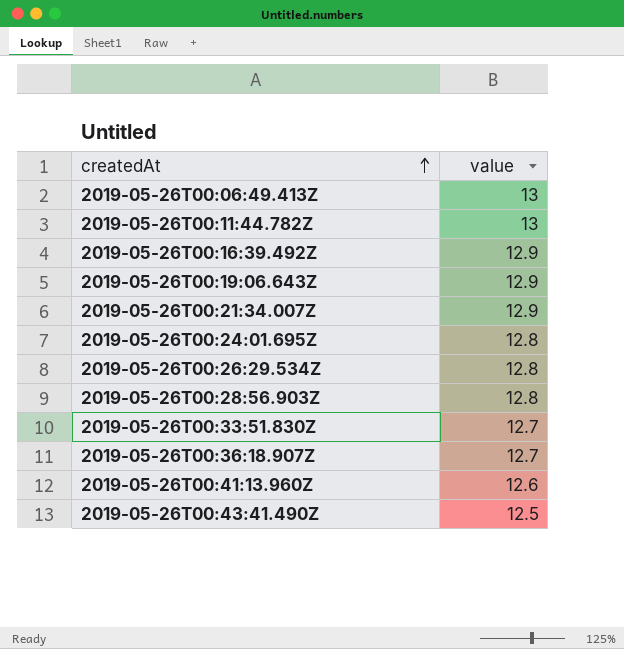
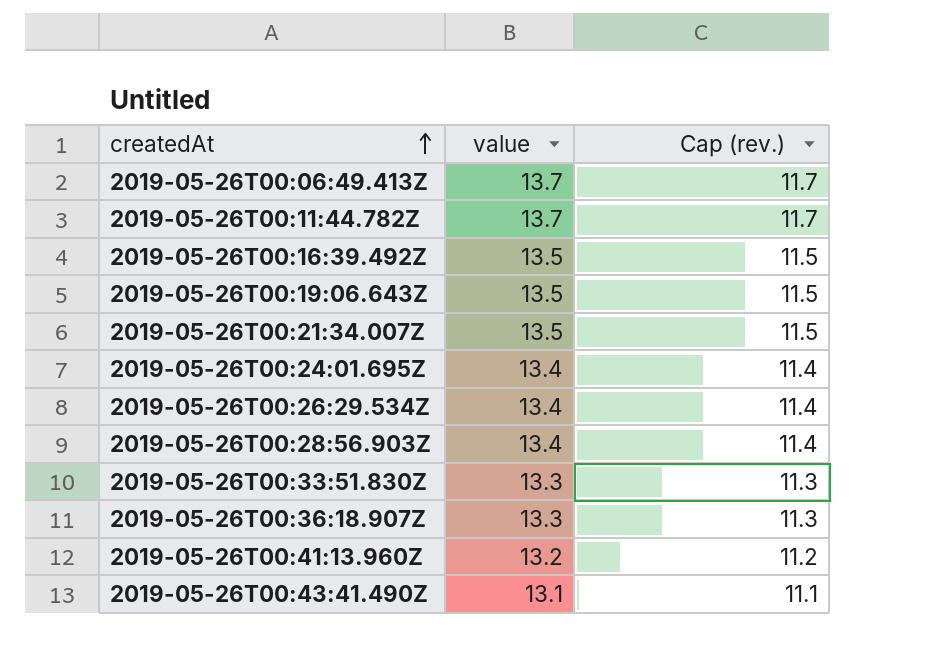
column Cap (rev.) | formula: none -> [value] - 2
2019-05-26T00:06:49.413Z | value: 13 -> 13.7
2019-05-26T00:11:44.782Z | value: 13 -> 13.7
2019-05-26T00:16:39.492Z | value: 12.9 -> 13.5
2019-05-26T00:19:06.643Z | value: 12.9 -> 13.5
2019-05-26T00:21:34.007Z | value: 12.9 -> 13.5
2019-05-26T00:24:01.695Z | value: 12.8 -> 13.4
2019-05-26T00:26:29.534Z | value: 12.8 -> 13.4
2019-05-26T00:28:56.903Z | value: 12.8 -> 13.4
2019-05-26T00:33:51.830Z | value: 12.7 -> 13.3
2019-05-26T00:36:18.907Z | value: 12.7 -> 13.3
2019-05-26T00:41:13.960Z | value: 12.6 -> 13.2
2019-05-26T00:43:41.490Z | value: 12.5 -> 13.1

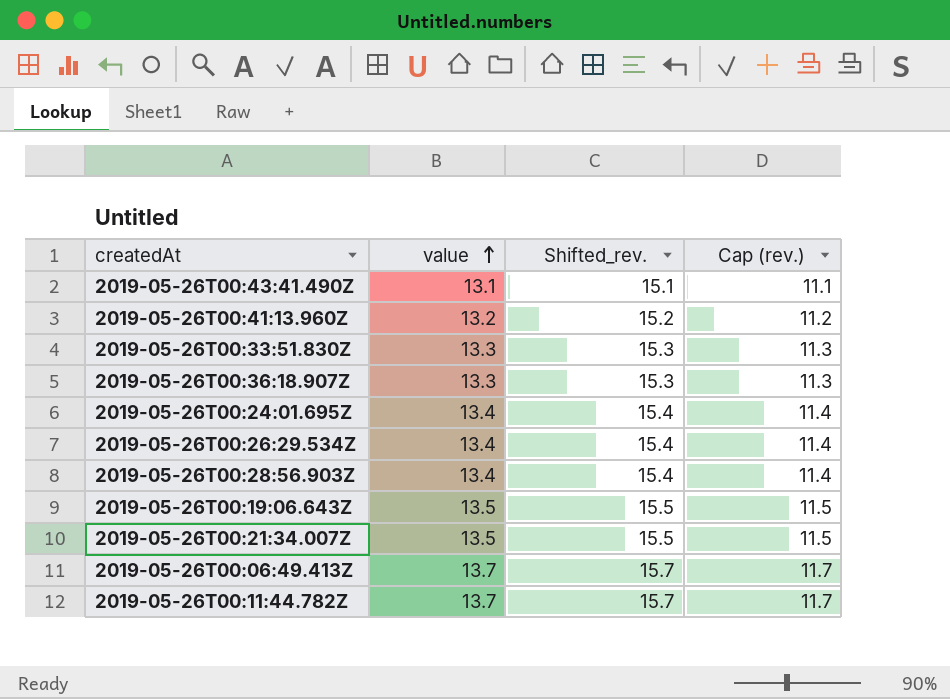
row order: createdAt ascending -> value ascending
column Shifted_rev. | formula: none -> [value] + 2
row 2019-05-26T00:16:39.492Z: 13.5 | 11.5 -> none

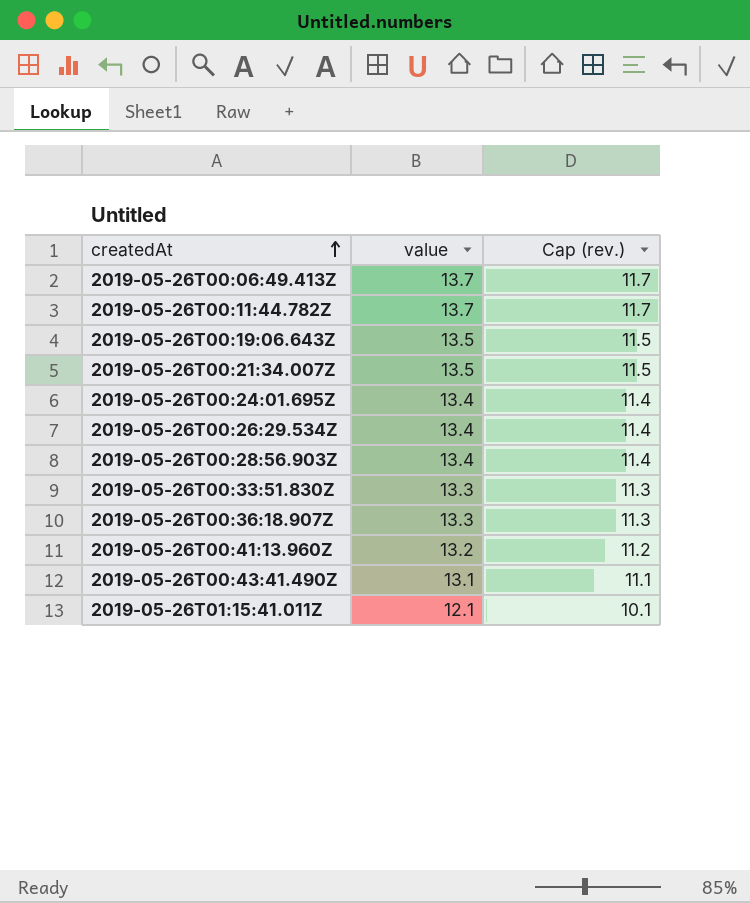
row order: value ascending -> createdAt ascending
column Shifted_rev. | formula: [value] + 2 -> none
row 2019-05-26T01:15:41.011Z: none -> 12.1 | 10.1

